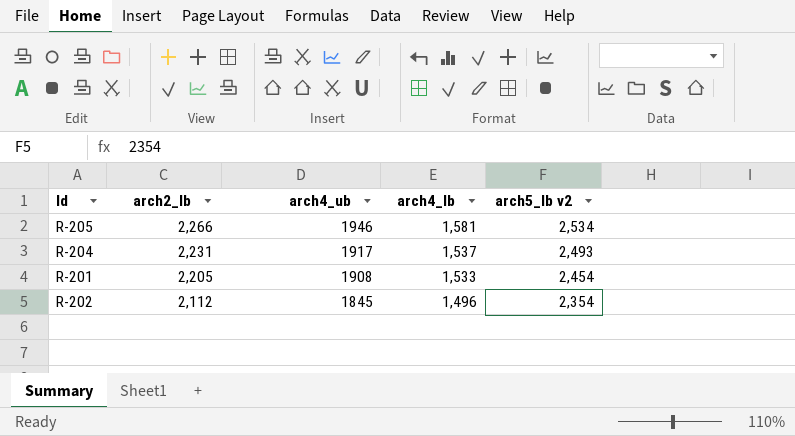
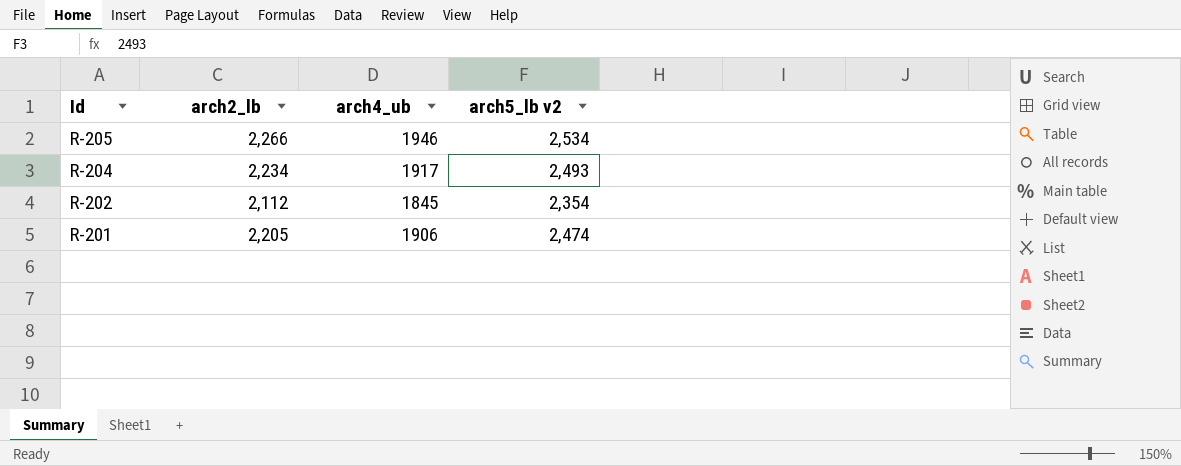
row order: arch2_lb descending -> Id descending
column arch4_lb | position: 4 -> none
R-204 | arch2_lb: 2,231 -> 2,234
R-201 | arch4_ub: 1908 -> 1906
R-201 | arch5_lb v2: 2,454 -> 2,474

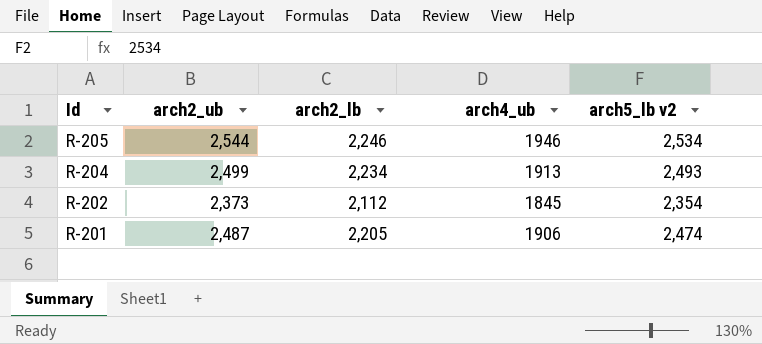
column arch2_ub | position: none -> 2
R-205 | arch2_lb: 2,266 -> 2,246
R-204 | arch4_ub: 1917 -> 1913

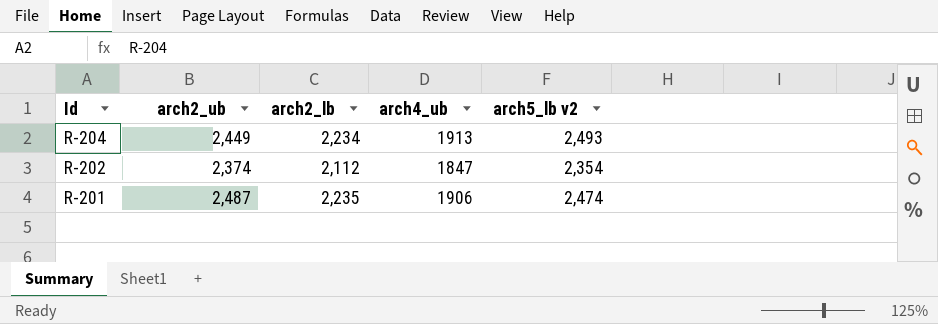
row R-205: 2,544 | 2,246 | 1946 | 2,534 -> none
R-204 | arch2_ub: 2,499 -> 2,449
R-202 | arch2_ub: 2,373 -> 2,374
R-202 | arch4_ub: 1845 -> 1847
R-201 | arch2_lb: 2,205 -> 2,235

